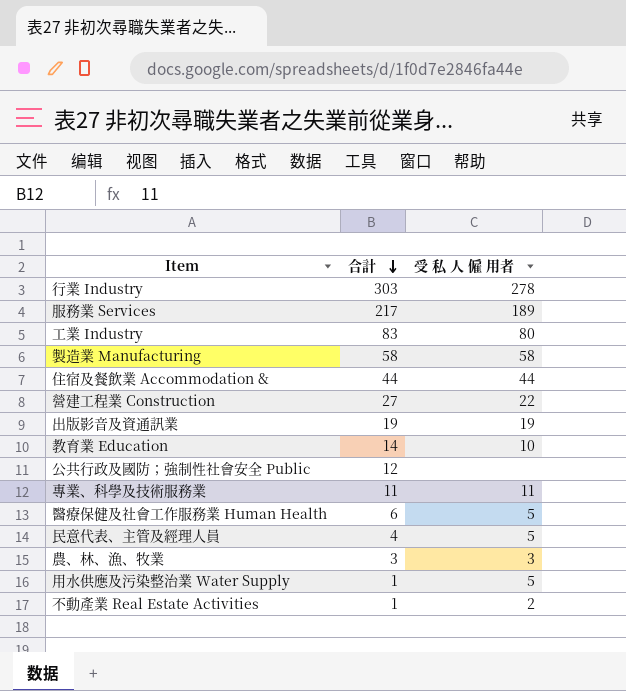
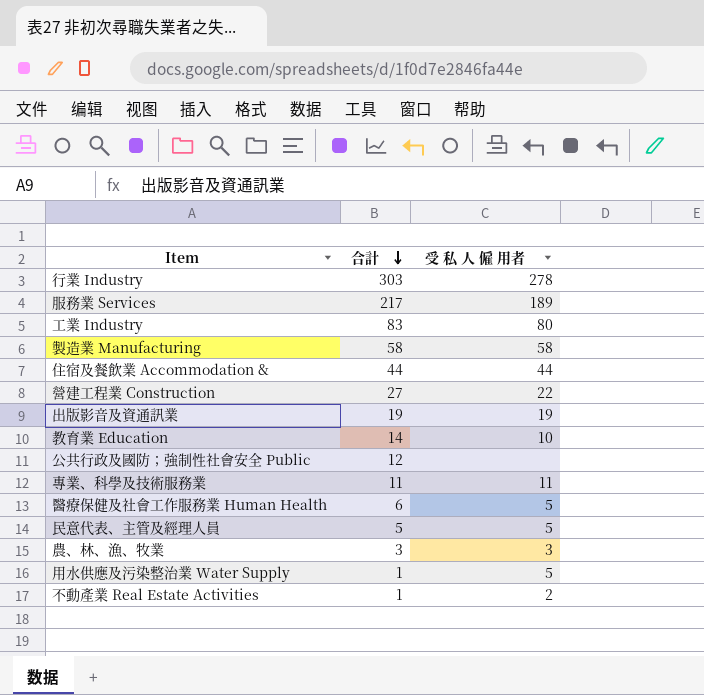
民意代表、主管及經理人員 | 合計: 4 -> 5

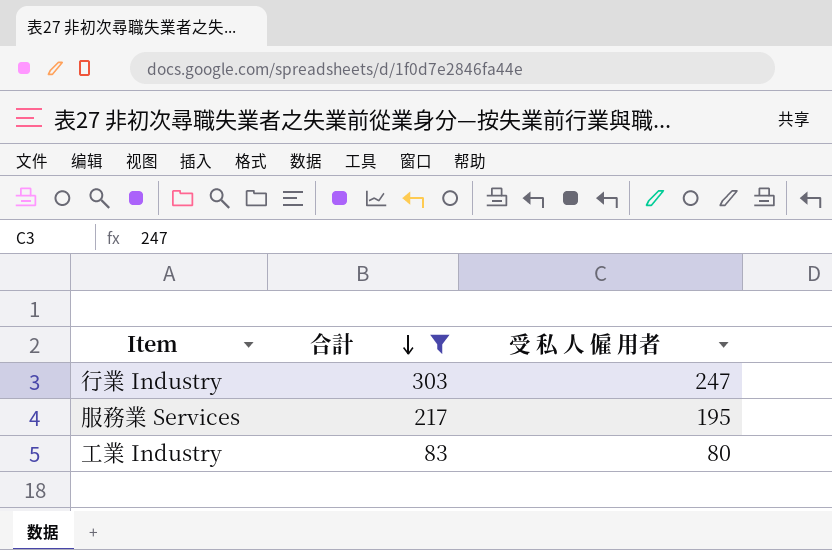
filter: none -> 合計 >= 83
行業 Industry | 受 私 人 僱 用者: 278 -> 247
服務業 Services | 受 私 人 僱 用者: 189 -> 195

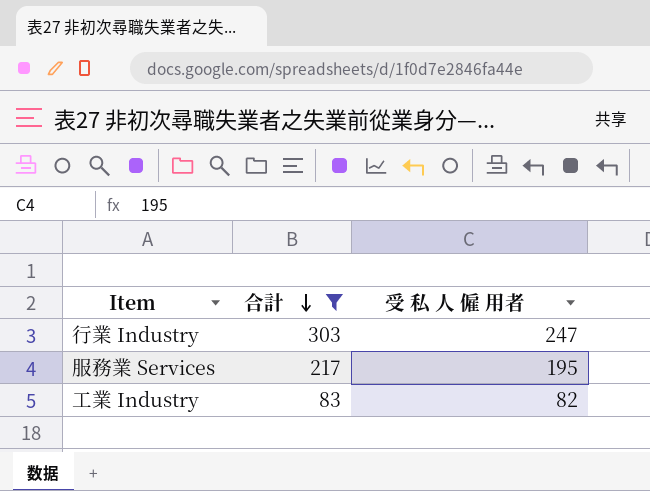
工業 Industry | 受 私 人 僱 用者: 80 -> 82

